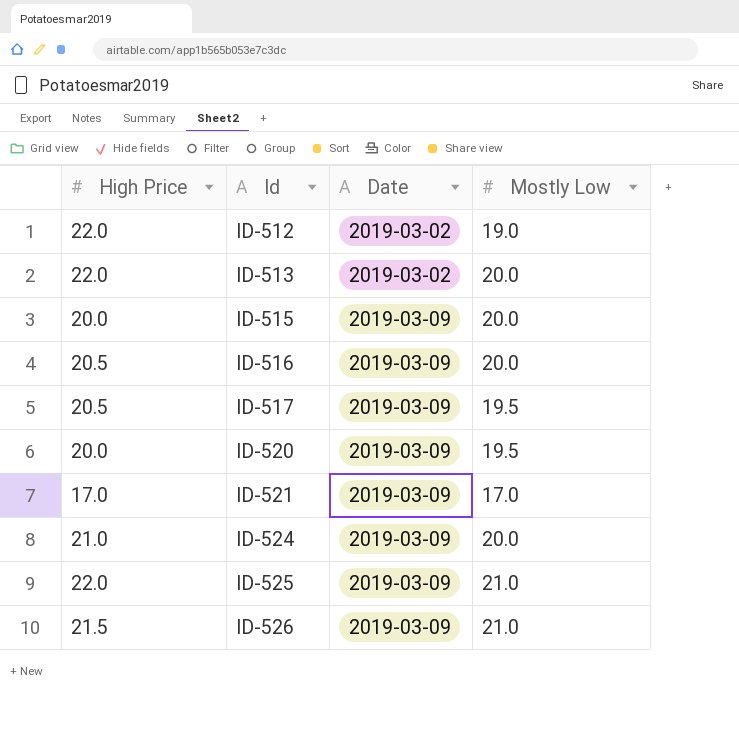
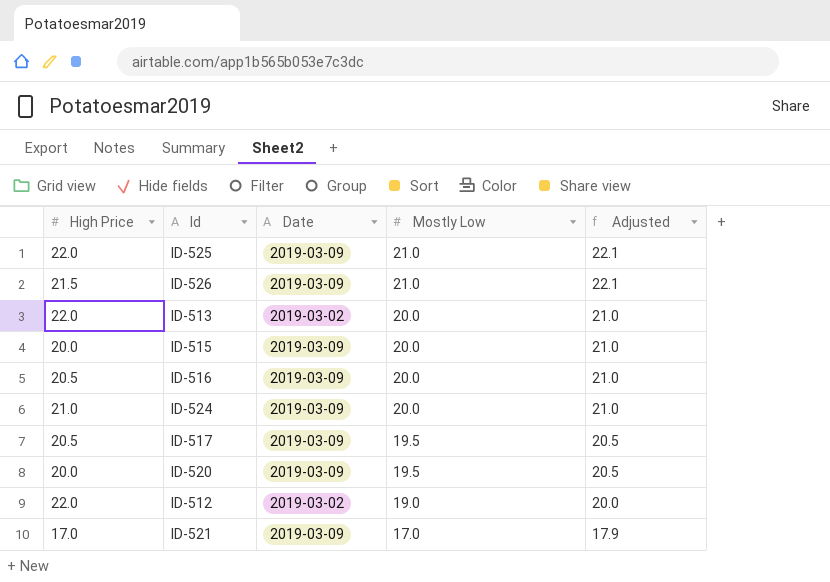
row order: Id ascending -> Mostly Low descending
column Adjusted | formula: none -> [Mostly Low] * 1.05

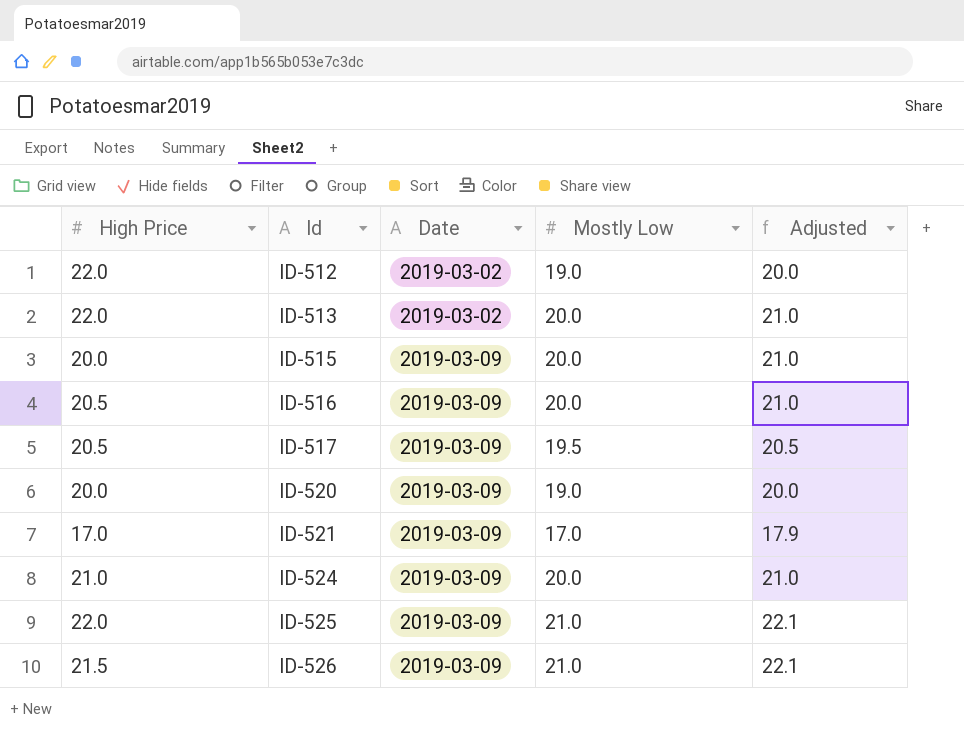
row order: Mostly Low descending -> Id ascending
ID-520 | Mostly Low: 19.5 -> 19.0
ID-520 | Adjusted: 20.5 -> 20.0

